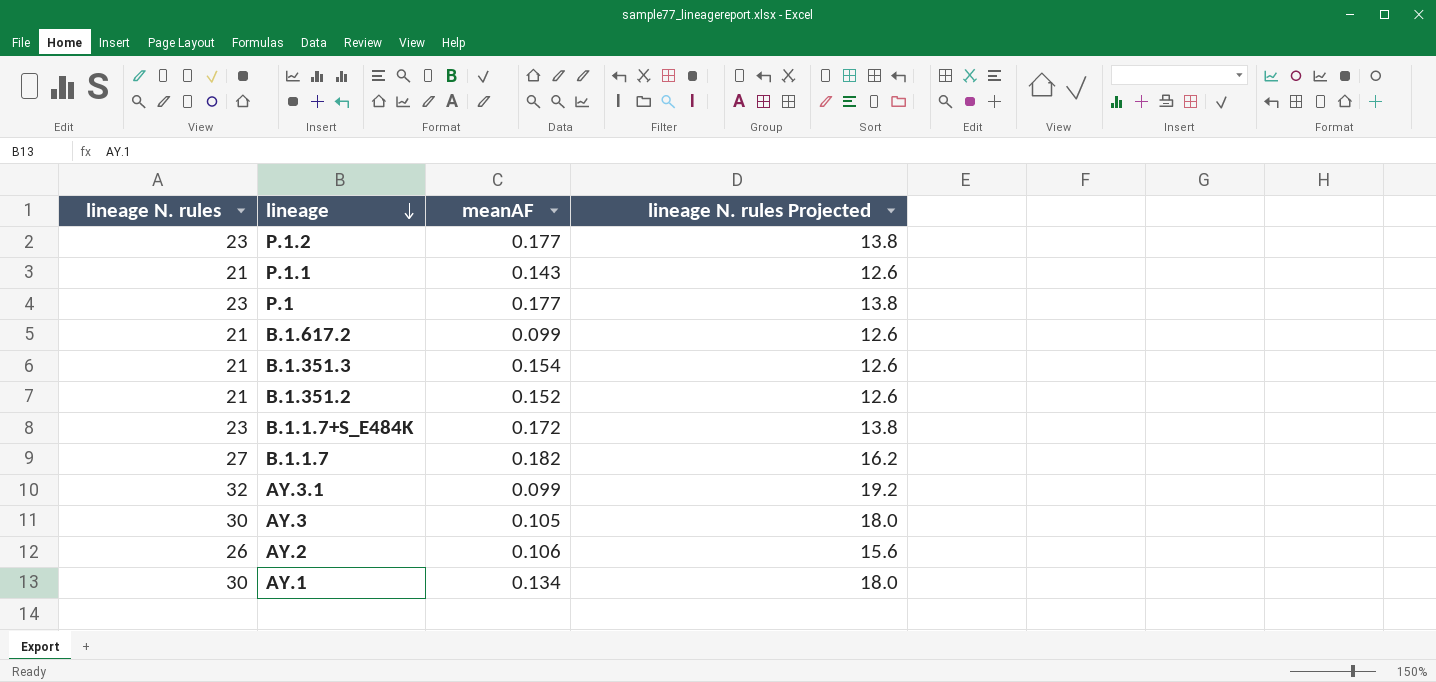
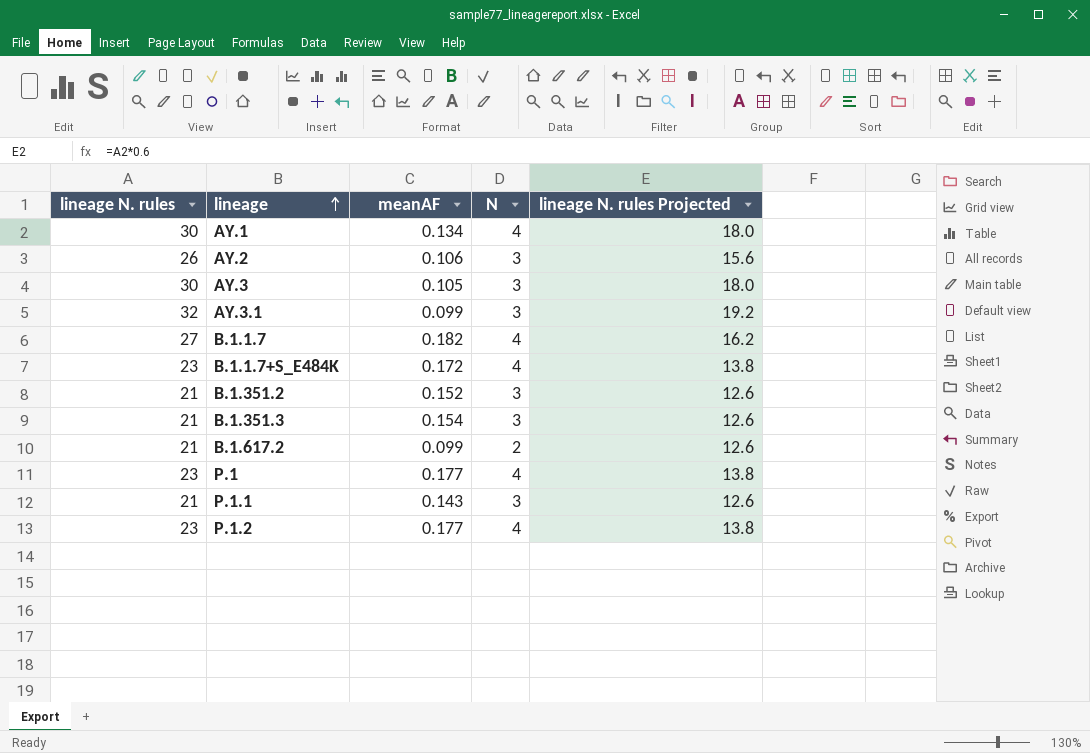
row order: lineage descending -> lineage ascending
column N | position: none -> 4

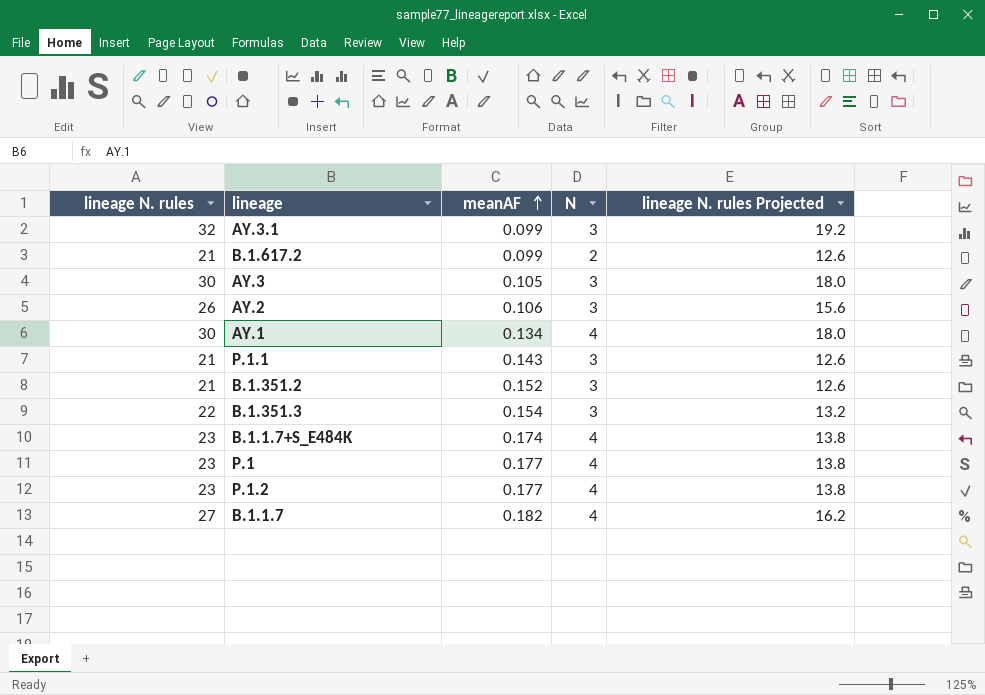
row order: lineage ascending -> meanAF ascending
B.1.351.3 | lineage N. rules: 21 -> 22
B.1.351.3 | lineage N. rules Projected: 12.6 -> 13.2
B.1.1.7+S_E484K | meanAF: 0.172 -> 0.174

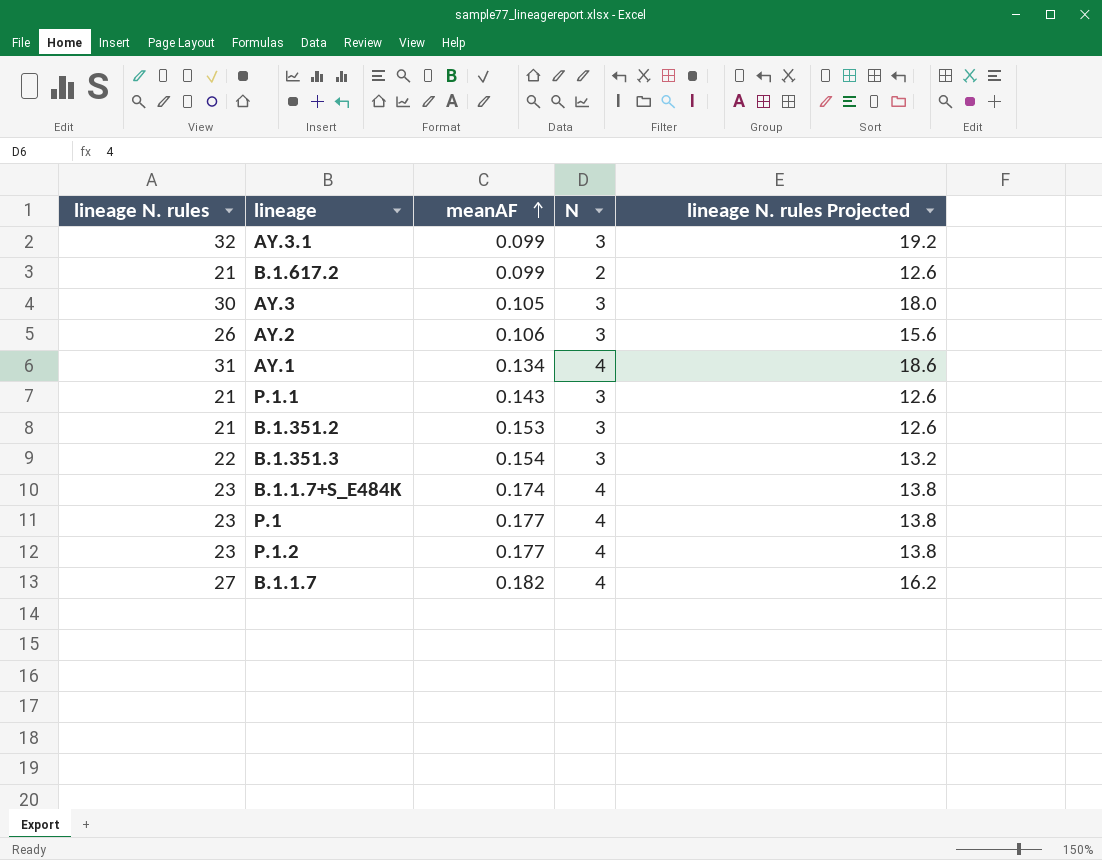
AY.1 | lineage N. rules: 30 -> 31
AY.1 | lineage N. rules Projected: 18.0 -> 18.6
B.1.351.2 | meanAF: 0.152 -> 0.153

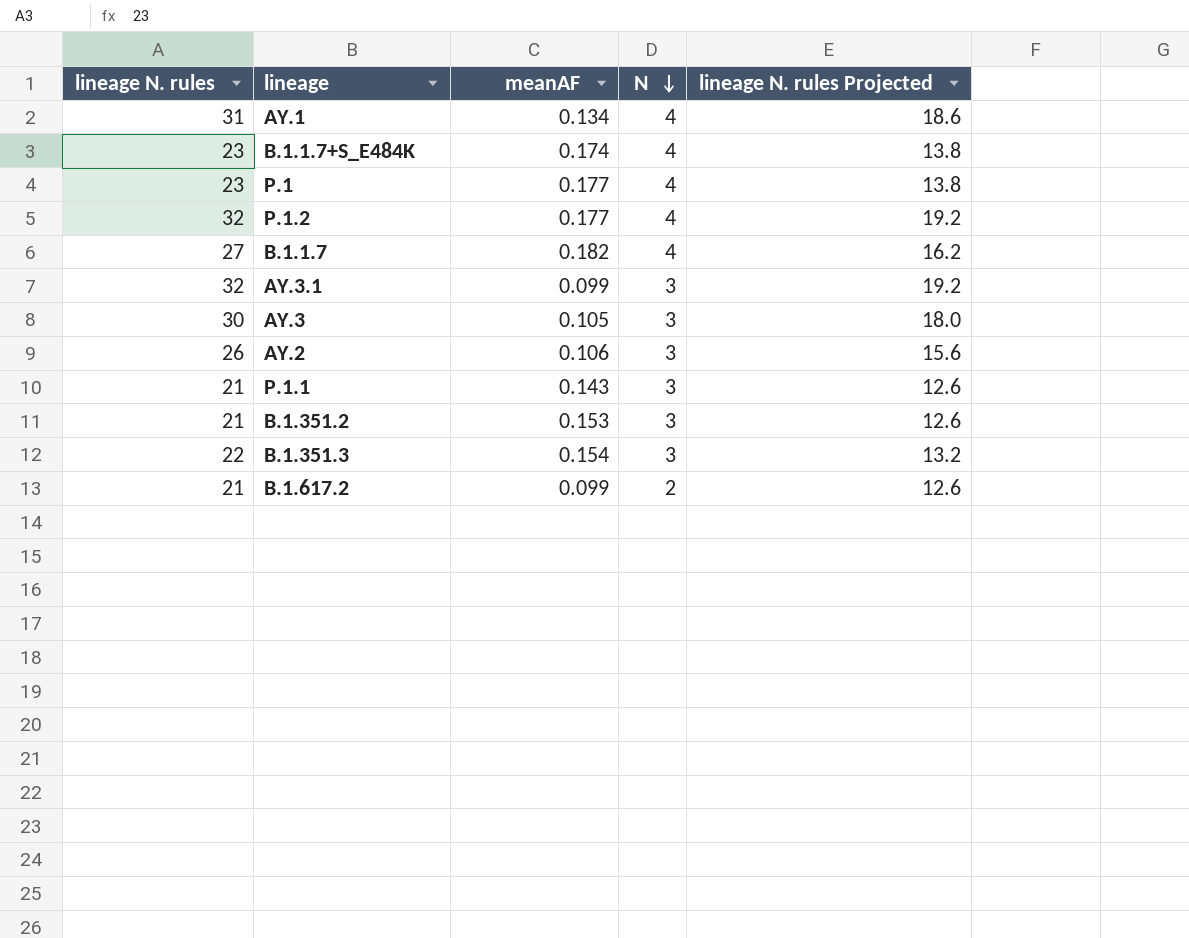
row order: meanAF ascending -> N descending
P.1.2 | lineage N. rules: 23 -> 32
P.1.2 | lineage N. rules Projected: 13.8 -> 19.2

